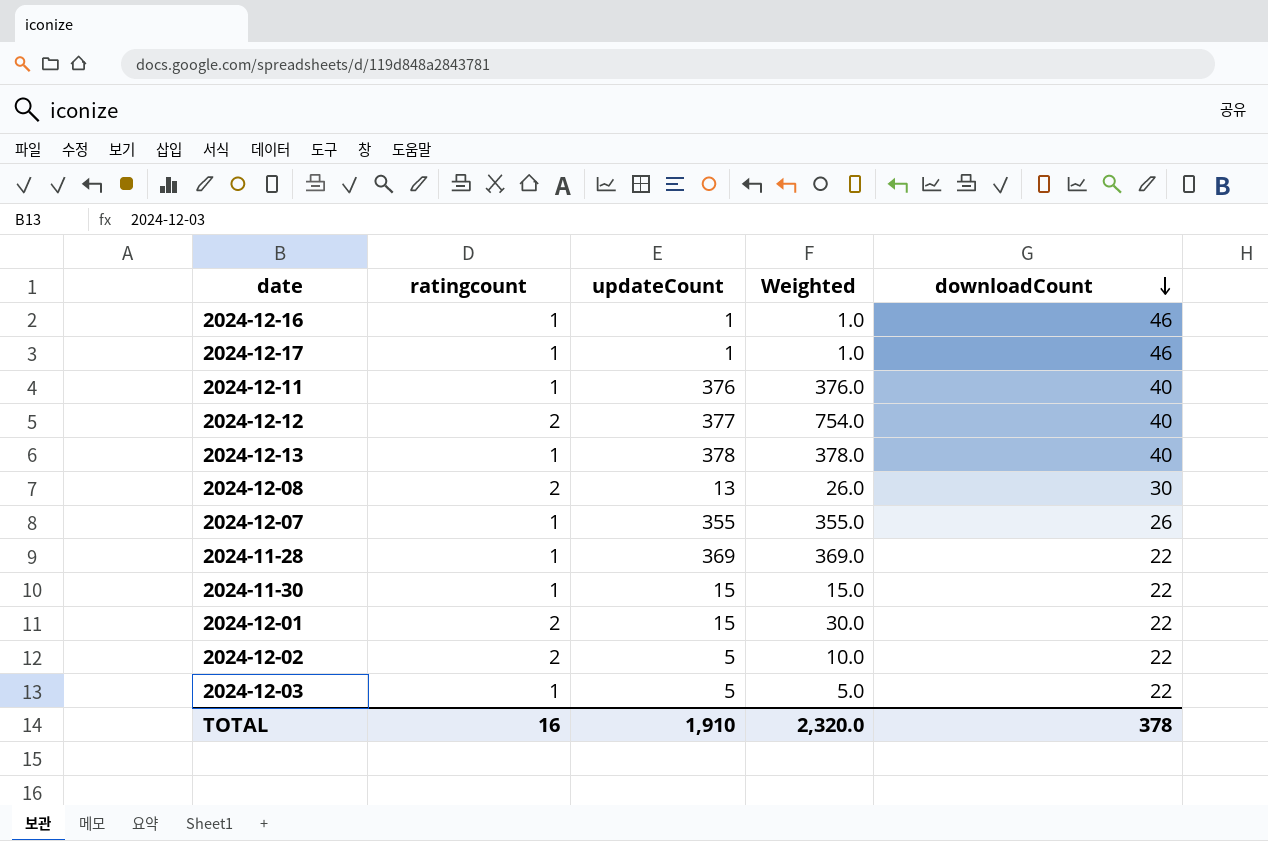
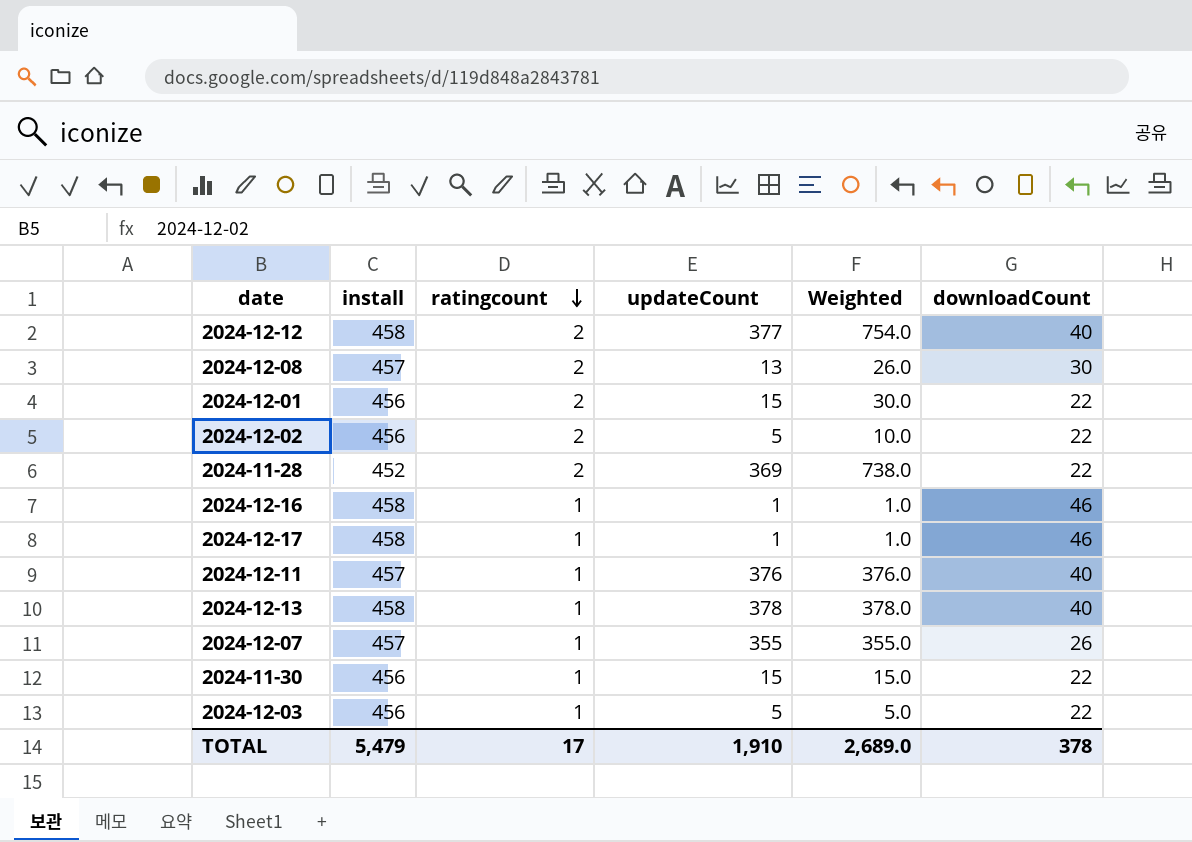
row order: downloadCount descending -> ratingcount descending
column install | position: none -> 2
2024-11-28 | ratingcount: 1 -> 2
2024-11-28 | Weighted: 369.0 -> 738.0
TOTAL | ratingcount: 16 -> 17
TOTAL | Weighted: 2,320.0 -> 2,689.0

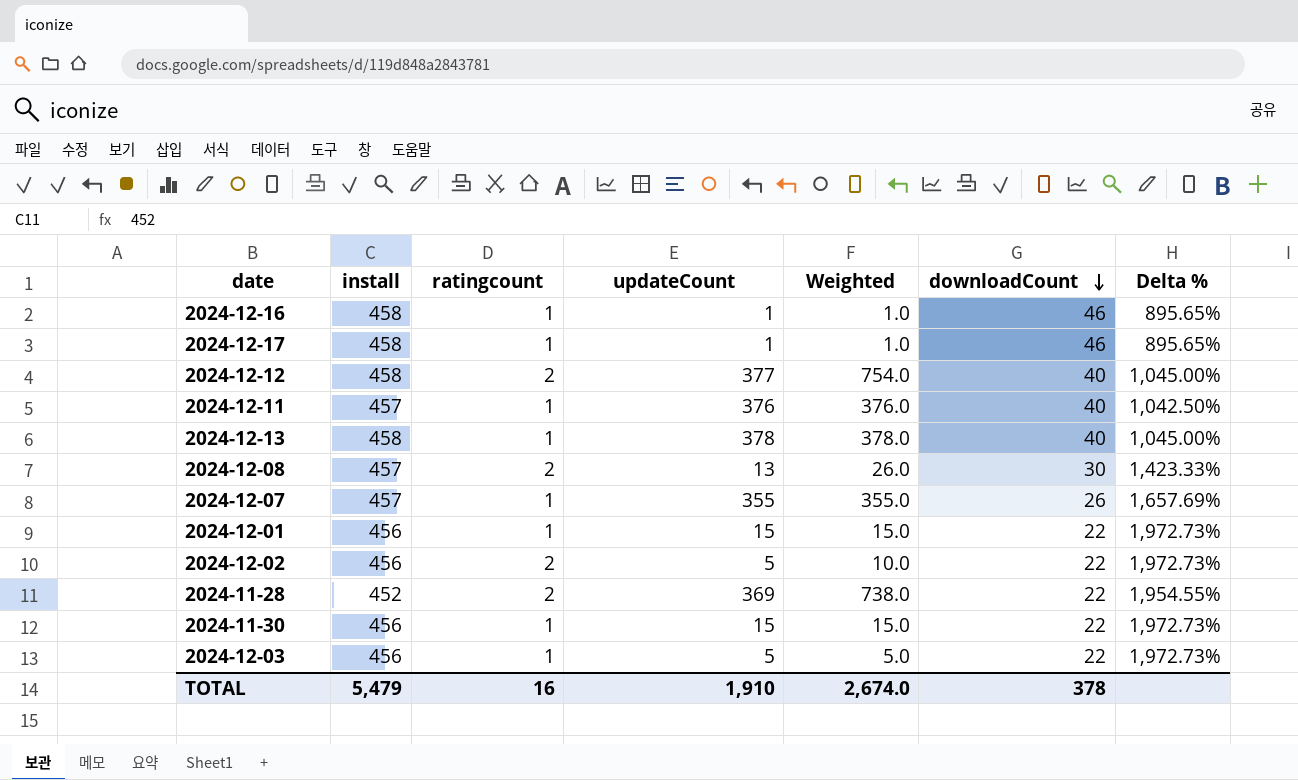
row order: ratingcount descending -> downloadCount descending
column Delta % | formula: none -> ([install] - [downloadCount]) / [downloadCount]
2024-12-01 | ratingcount: 2 -> 1
2024-12-01 | Weighted: 30.0 -> 15.0
TOTAL | ratingcount: 17 -> 16
TOTAL | Weighted: 2,689.0 -> 2,674.0

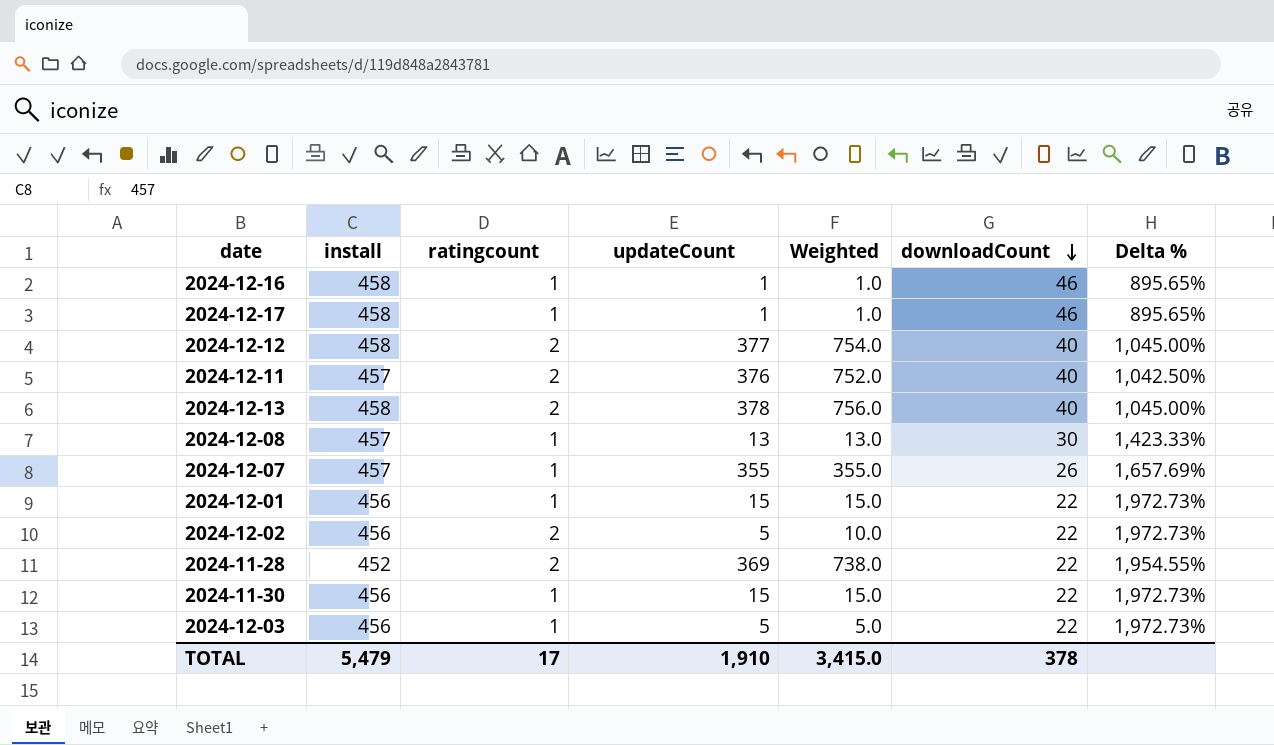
2024-12-11 | ratingcount: 1 -> 2
2024-12-11 | Weighted: 376.0 -> 752.0
2024-12-13 | ratingcount: 1 -> 2
2024-12-13 | Weighted: 378.0 -> 756.0
2024-12-08 | ratingcount: 2 -> 1
2024-12-08 | Weighted: 26.0 -> 13.0
TOTAL | ratingcount: 16 -> 17
TOTAL | Weighted: 2,674.0 -> 3,415.0

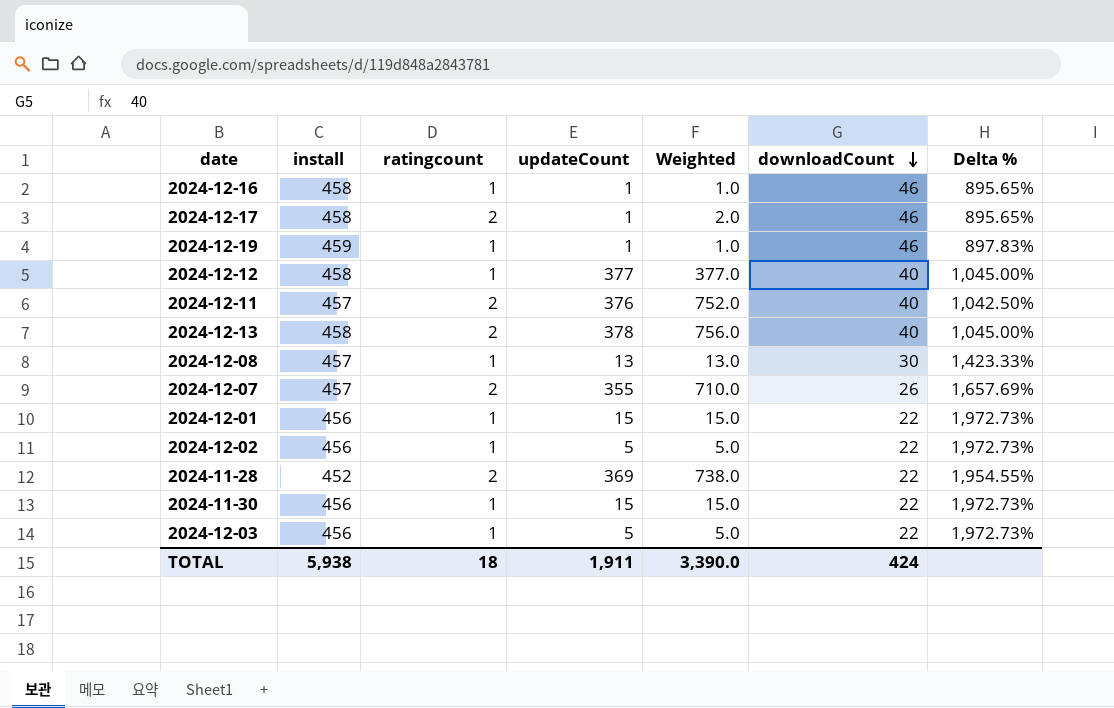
2024-12-17 | ratingcount: 1 -> 2
2024-12-17 | Weighted: 1.0 -> 2.0
row 2024-12-19: none -> 459 | 1 | 1 | 1.0 | 46 | 897.83%
2024-12-12 | ratingcount: 2 -> 1
2024-12-12 | Weighted: 754.0 -> 377.0
2024-12-07 | ratingcount: 1 -> 2
2024-12-07 | Weighted: 355.0 -> 710.0
2024-12-02 | ratingcount: 2 -> 1
2024-12-02 | Weighted: 10.0 -> 5.0
TOTAL | install: 5,479 -> 5,938
TOTAL | ratingcount: 17 -> 18
TOTAL | updateCount: 1,910 -> 1,911
TOTAL | Weighted: 3,415.0 -> 3,390.0
TOTAL | downloadCount: 378 -> 424

